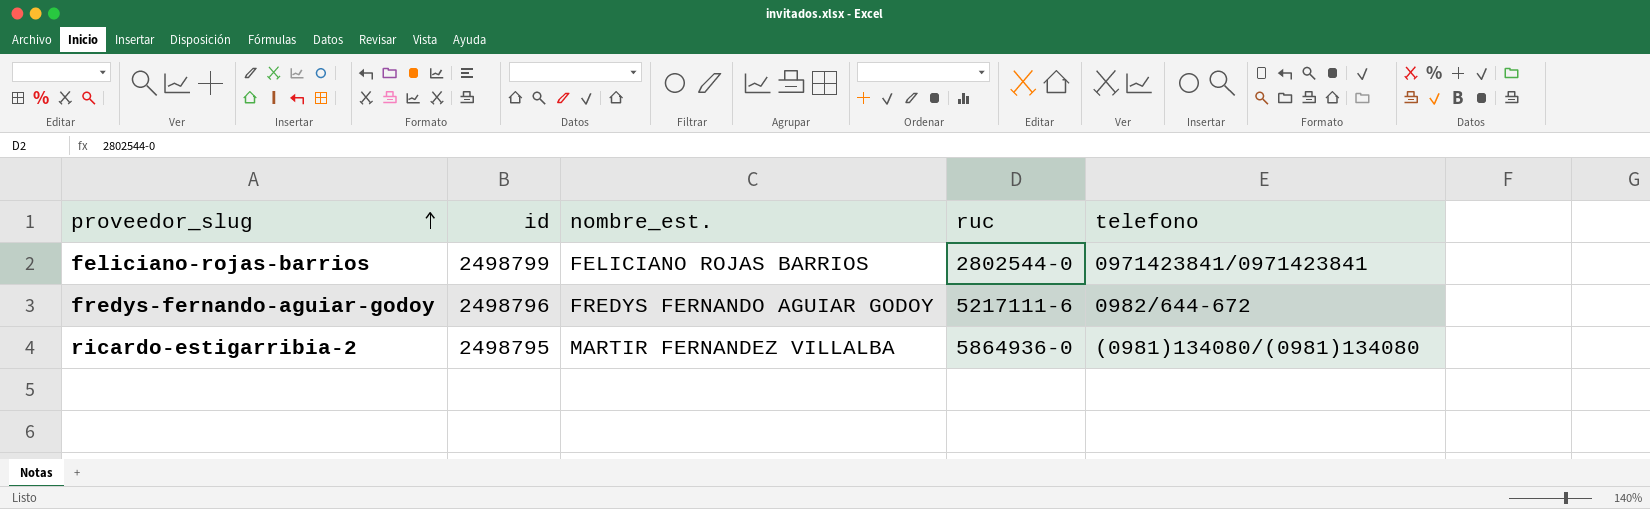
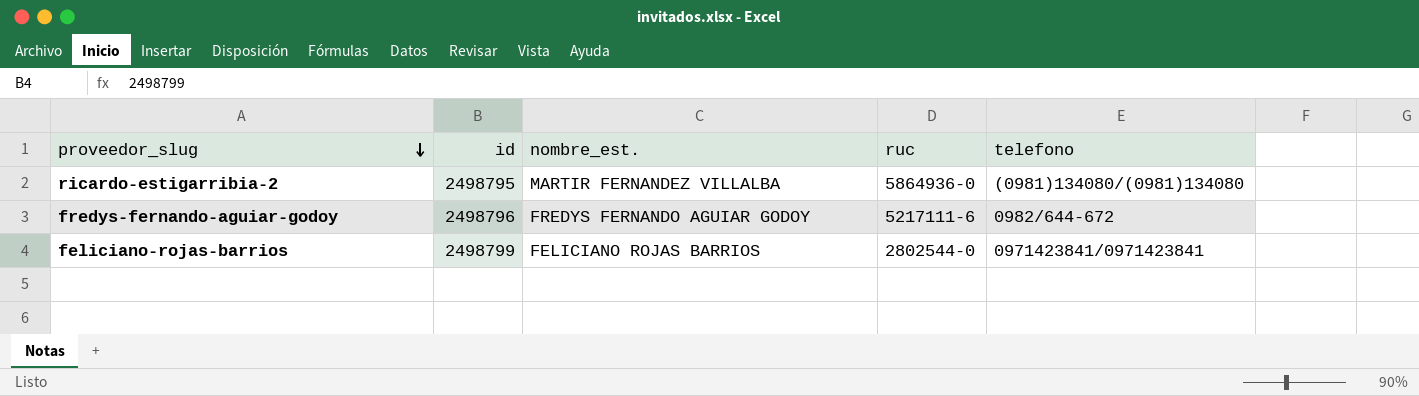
row order: proveedor_slug ascending -> proveedor_slug descending

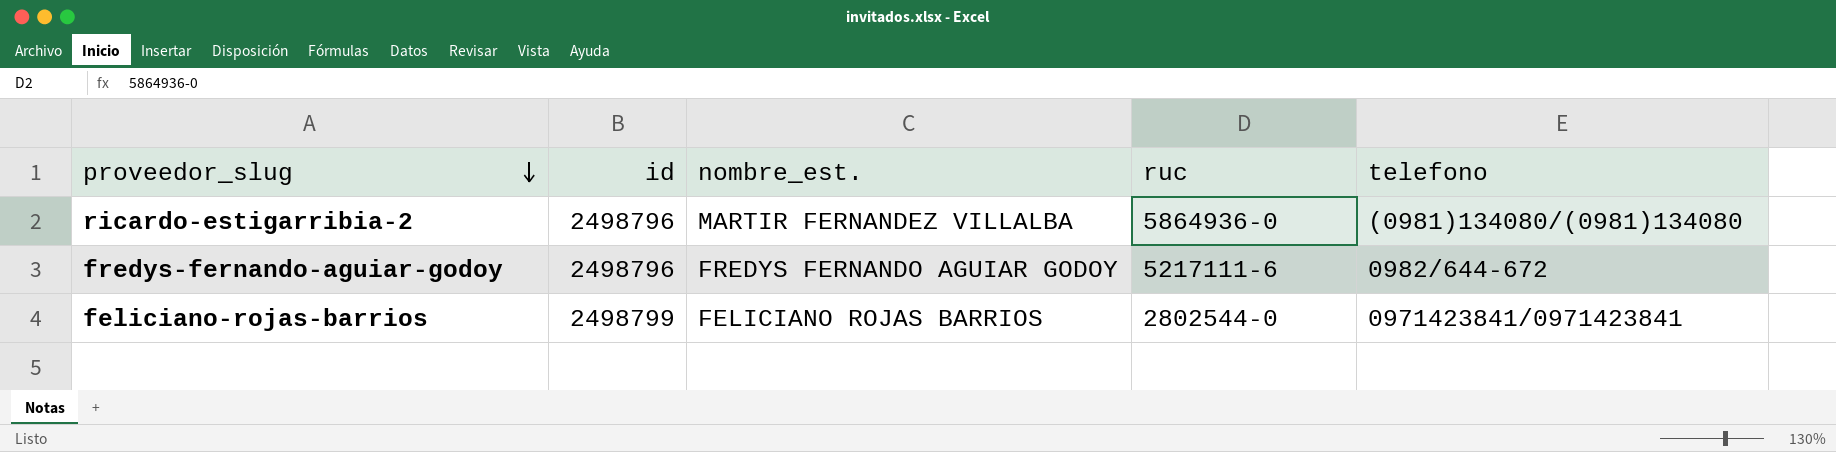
ricardo-estigarribia-2 | id: 2498795 -> 2498796

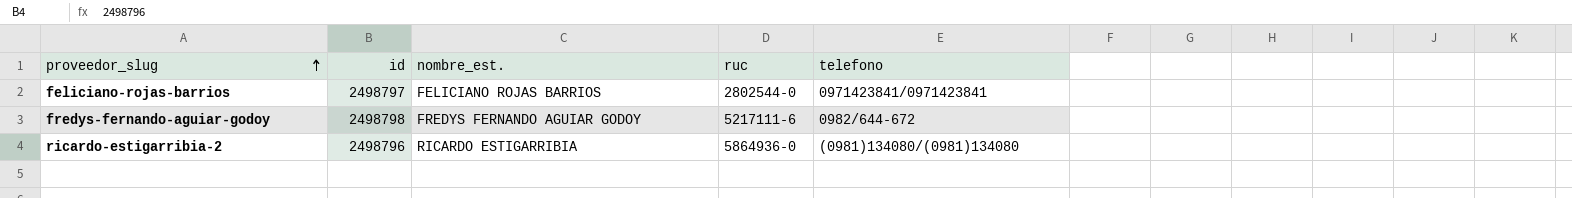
row order: proveedor_slug descending -> proveedor_slug ascending
feliciano-rojas-barrios | id: 2498799 -> 2498797
fredys-fernando-aguiar-godoy | id: 2498796 -> 2498798
ricardo-estigarribia-2 | nombre_est.: MARTIR FERNANDEZ VILLALBA -> RICARDO ESTIGARRIBIA

